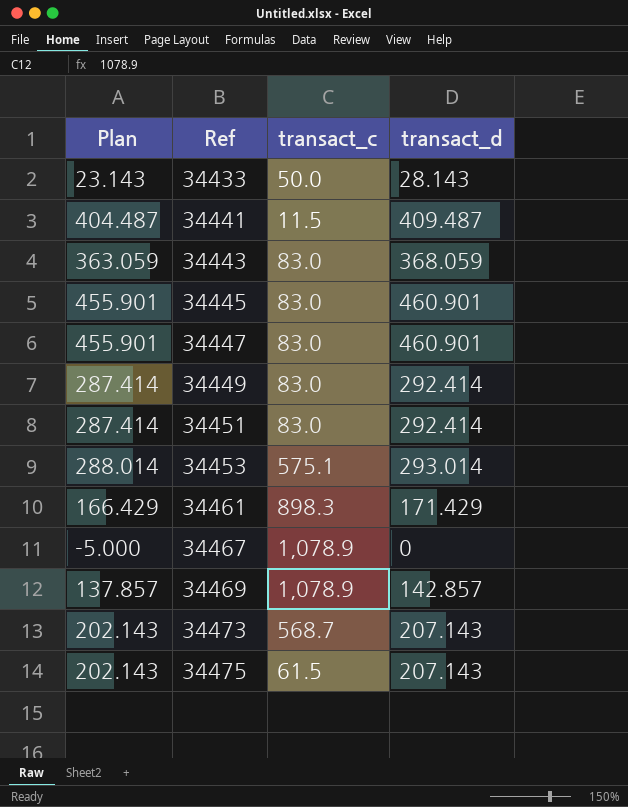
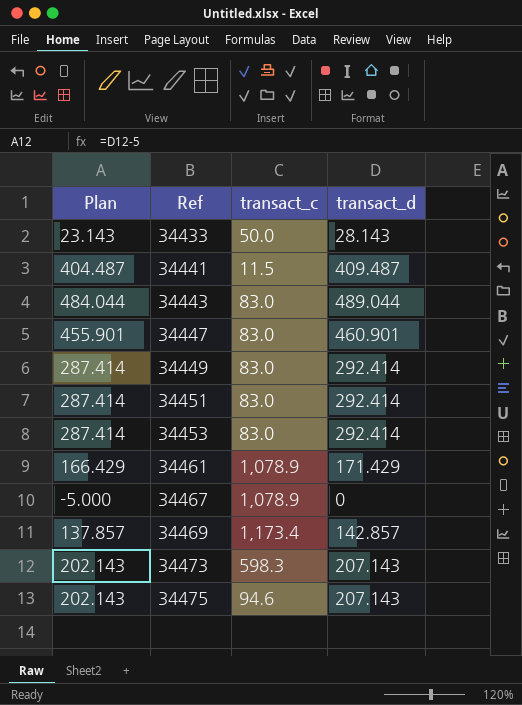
row 34445: 455.901 | 83.0 | 460.901 -> none
34443 | Plan: 363.059 -> 484.044
34443 | transact_d: 368.059 -> 489.044
34453 | Plan: 288.014 -> 287.414
34453 | transact_c: 575.1 -> 83.0
34453 | transact_d: 293.014 -> 292.414
34461 | transact_c: 898.3 -> 1,078.9
34469 | transact_c: 1,078.9 -> 1,173.4
34473 | transact_c: 568.7 -> 598.3
34475 | transact_c: 61.5 -> 94.6

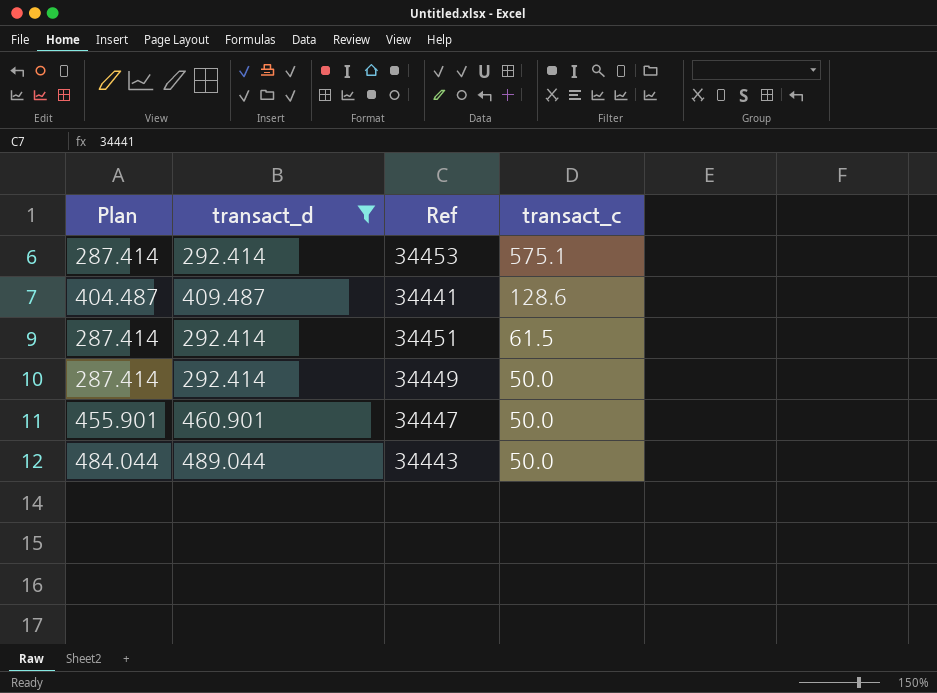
filter: none -> transact_d >= 292.414
row order: Ref ascending -> transact_c descending
column transact_d | position: 4 -> 2
34453 | transact_c: 83.0 -> 575.1
34441 | transact_c: 11.5 -> 128.6
34451 | transact_c: 83.0 -> 61.5
34449 | transact_c: 83.0 -> 50.0
34447 | transact_c: 83.0 -> 50.0
34443 | transact_c: 83.0 -> 50.0

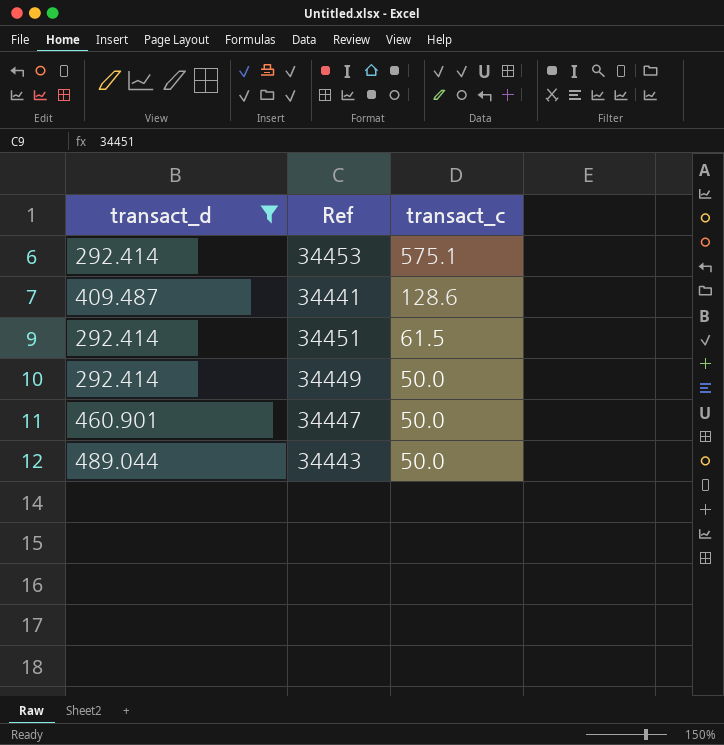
column Plan | formula: [transact_d] - 5 -> none

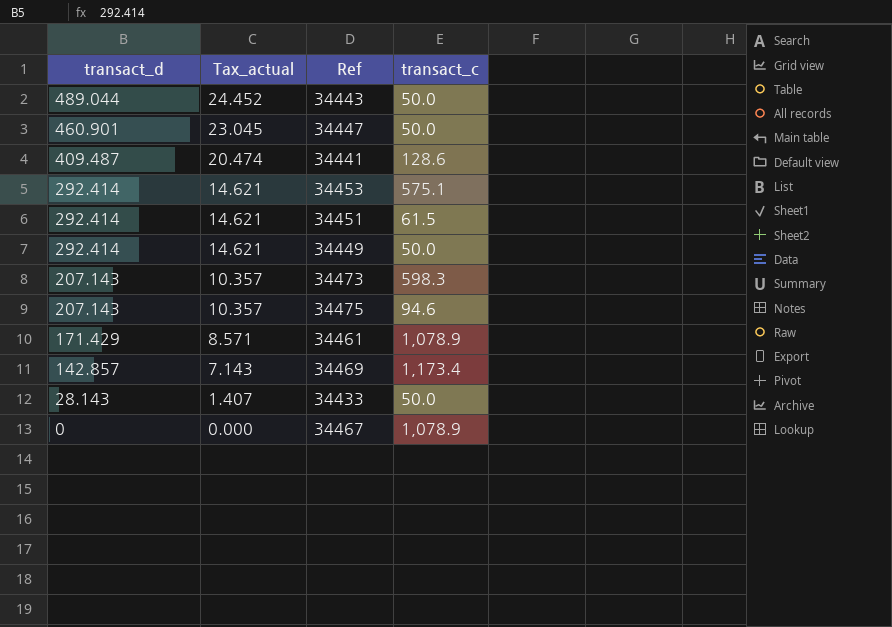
filter: transact_d >= 292.414 -> none
row order: transact_c descending -> transact_d descending
column Tax_actual | formula: none -> [transact_d] * 0.05

